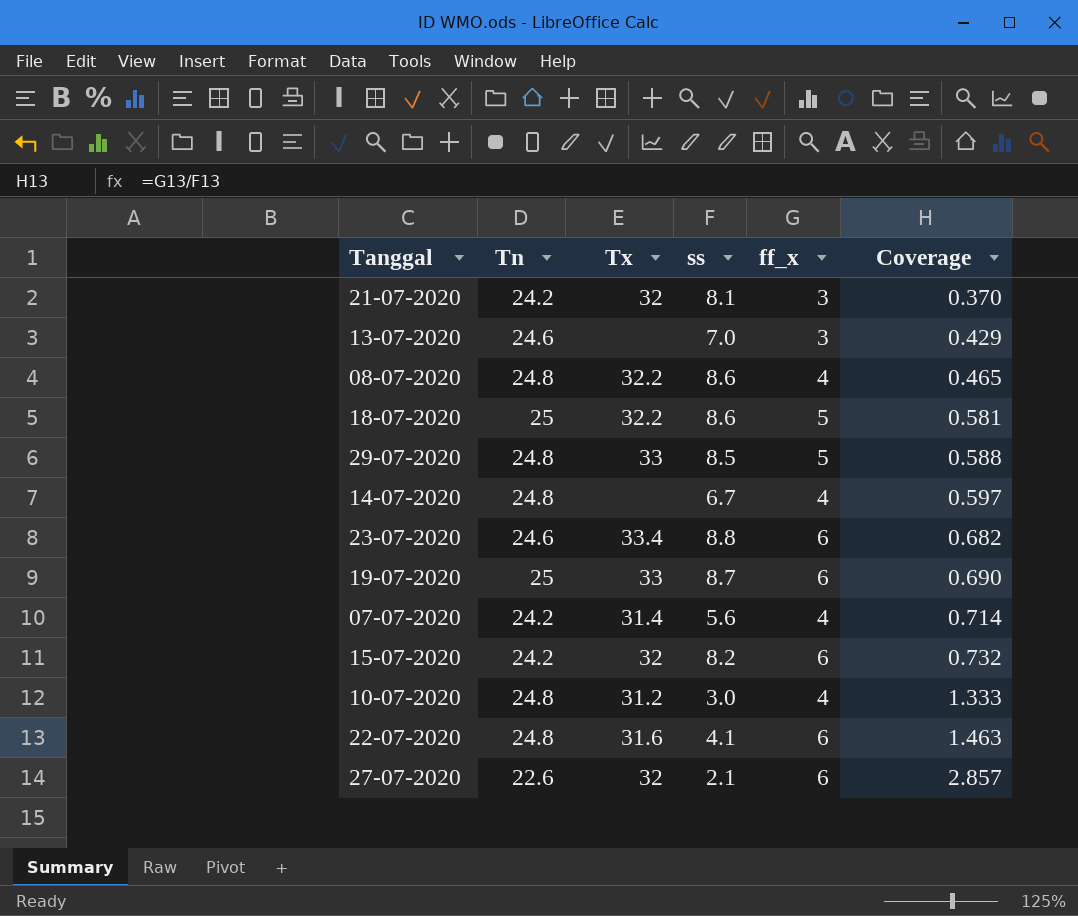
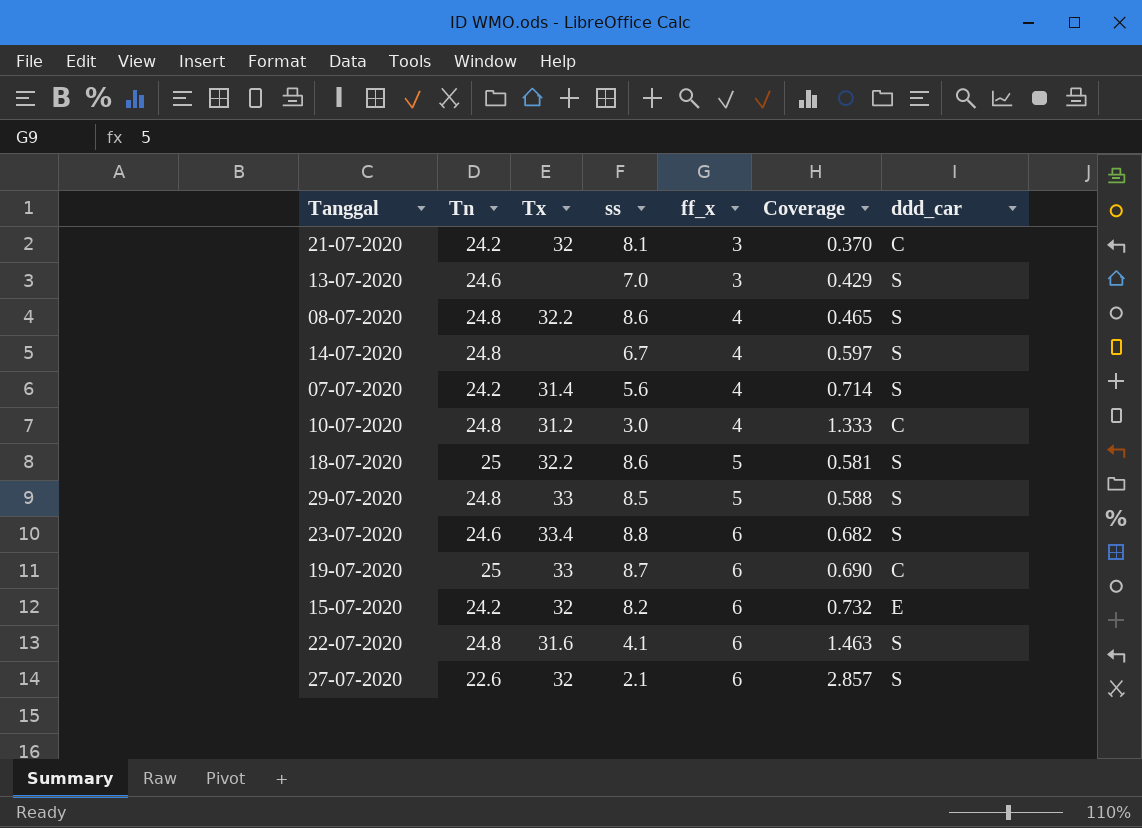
row order: Coverage ascending -> ff_x ascending
column ddd_car | position: none -> 7

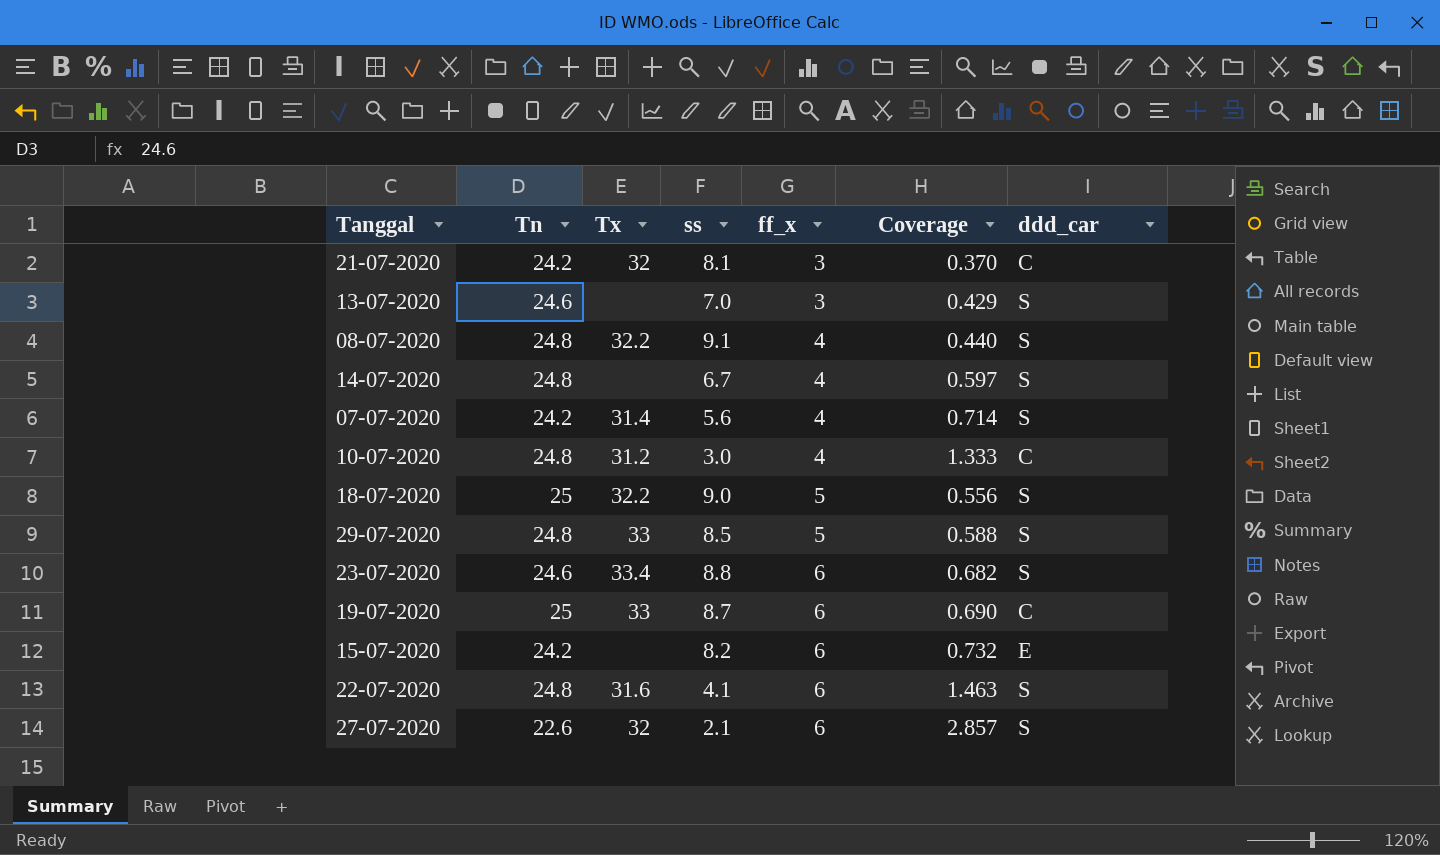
08-07-2020 | ss: 8.6 -> 9.1
08-07-2020 | Coverage: 0.465 -> 0.440
18-07-2020 | ss: 8.6 -> 9.0
18-07-2020 | Coverage: 0.581 -> 0.556
15-07-2020 | Tx: 32 -> none

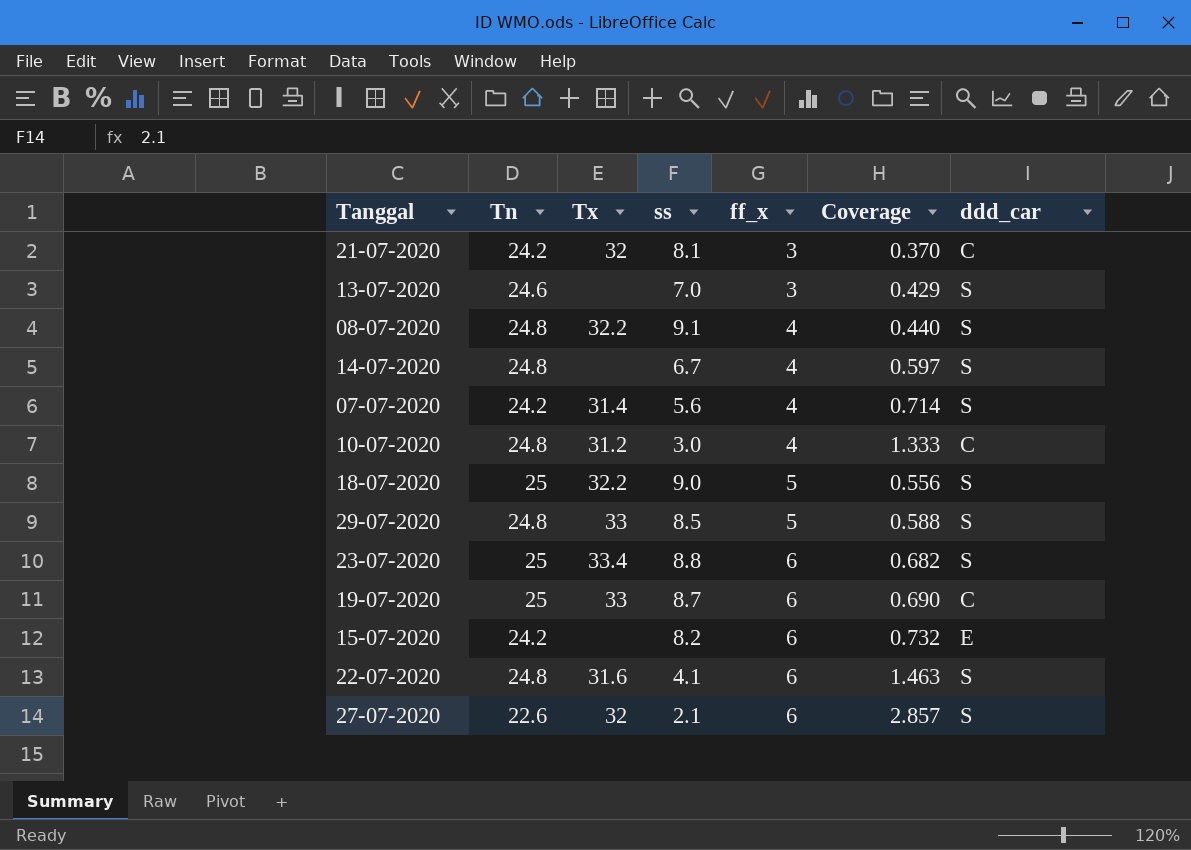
23-07-2020 | Tn: 24.6 -> 25

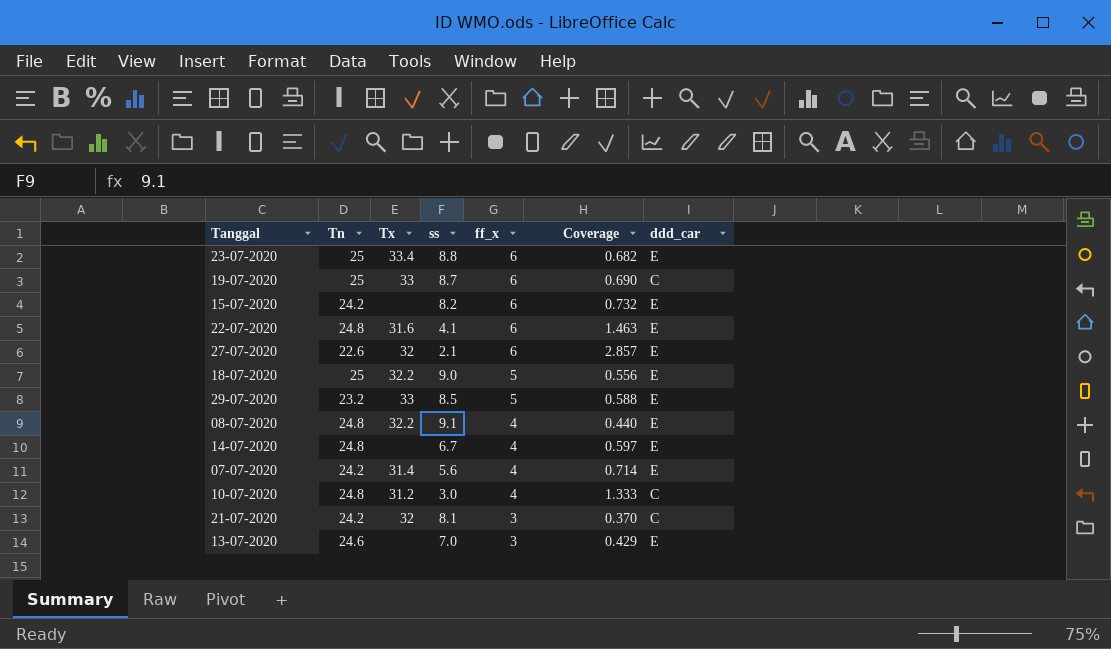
row order: ff_x ascending -> ff_x descending
23-07-2020 | ddd_car: S -> E
22-07-2020 | ddd_car: S -> E
27-07-2020 | ddd_car: S -> E
18-07-2020 | ddd_car: S -> E
29-07-2020 | Tn: 24.8 -> 23.2
29-07-2020 | ddd_car: S -> E
08-07-2020 | ddd_car: S -> E
14-07-2020 | ddd_car: S -> E
07-07-2020 | ddd_car: S -> E
13-07-2020 | ddd_car: S -> E

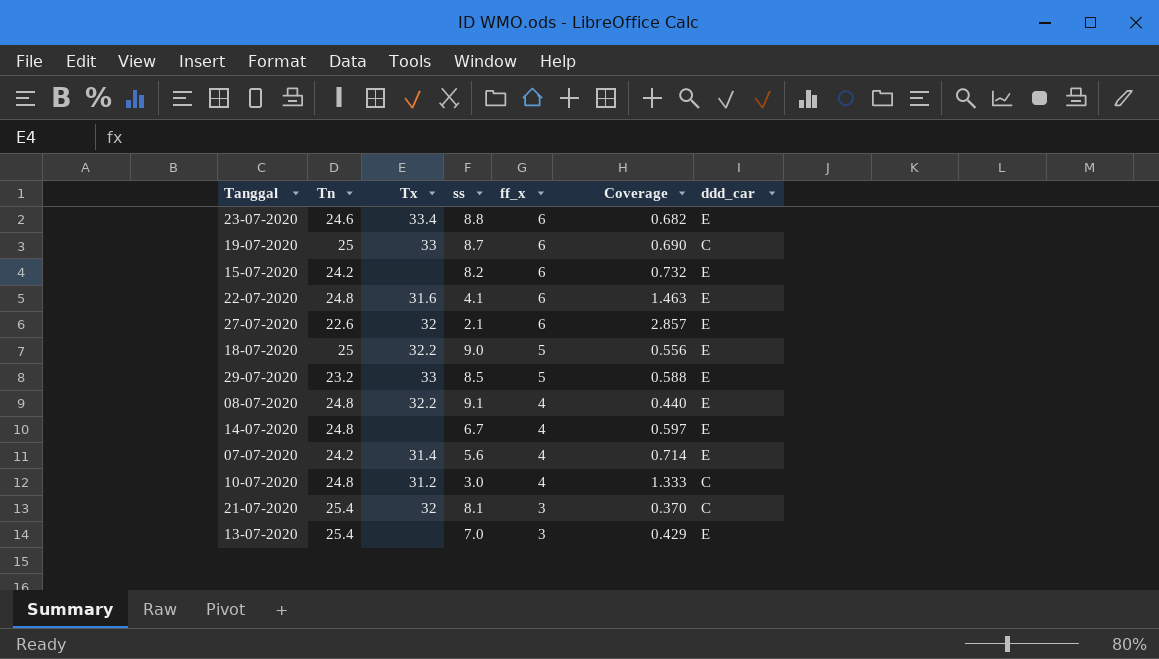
23-07-2020 | Tn: 25 -> 24.6
21-07-2020 | Tn: 24.2 -> 25.4
13-07-2020 | Tn: 24.6 -> 25.4

